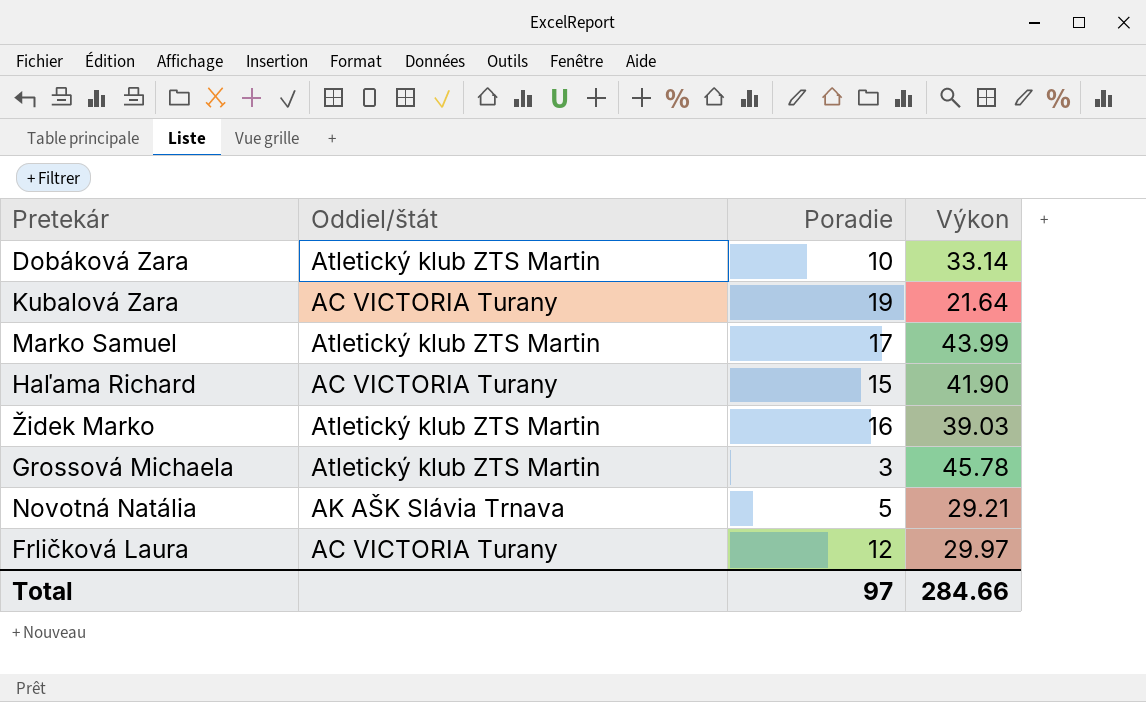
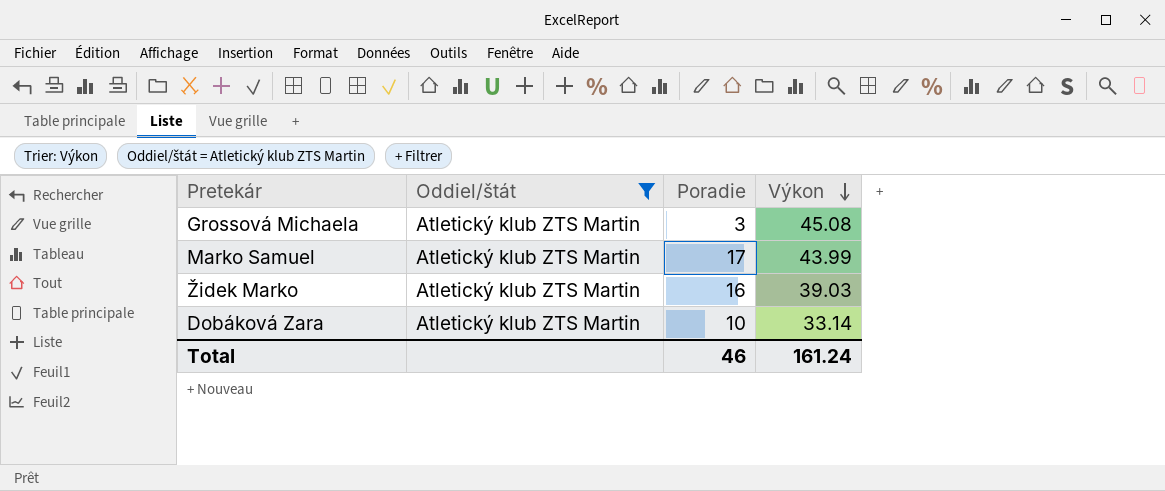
filter: none -> Oddiel/štát = Atletický klub ZTS Martin
row order: none -> Výkon descending
Grossová Michaela | Výkon: 45.78 -> 45.08
Total | Poradie: 97 -> 46
Total | Výkon: 284.66 -> 161.24

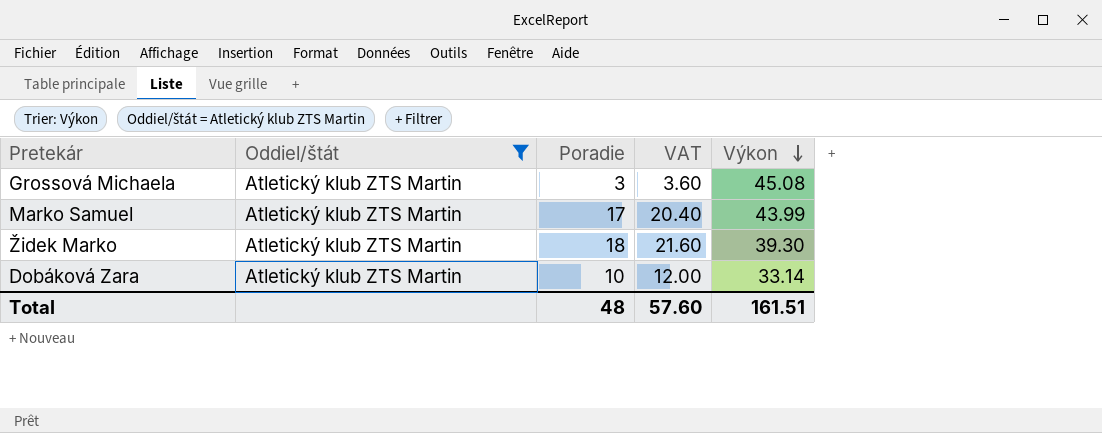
column VAT | formula: none -> [Poradie] * 1.2
Židek Marko | Poradie: 16 -> 18
Židek Marko | Výkon: 39.03 -> 39.30
Total | Poradie: 46 -> 48
Total | Výkon: 161.24 -> 161.51

